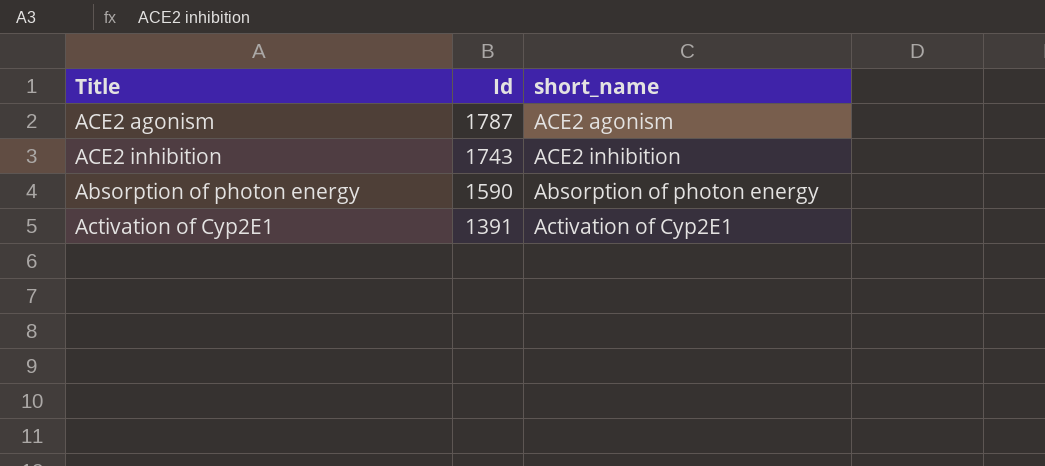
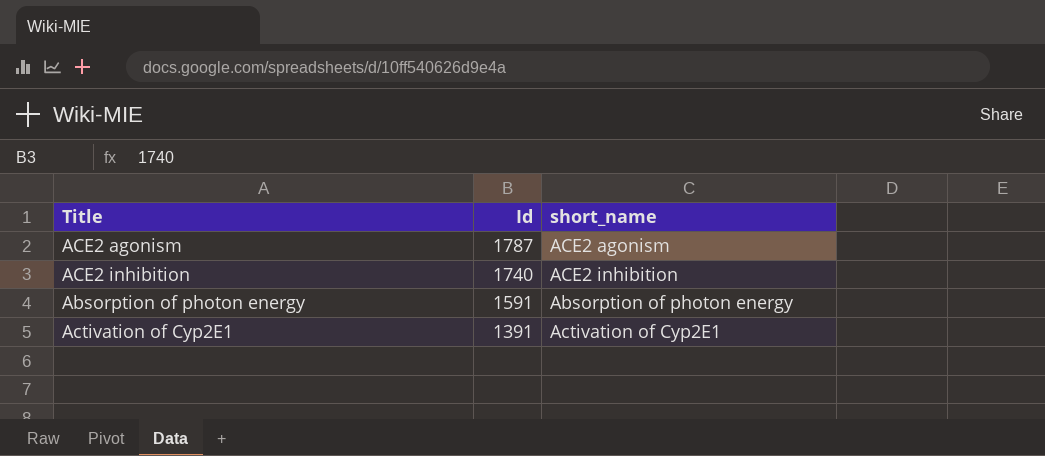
ACE2 inhibition | Id: 1743 -> 1740
Absorption of photon energy | Id: 1590 -> 1591

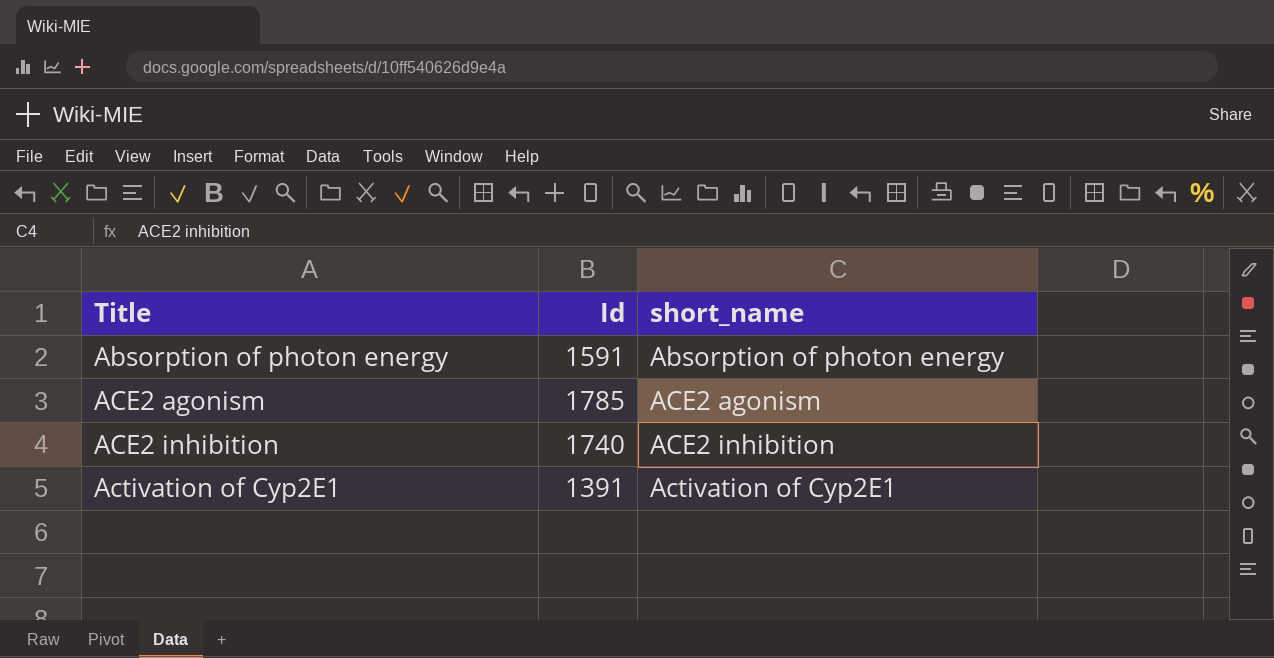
row order: Id descending -> Title ascending
ACE2 agonism | Id: 1787 -> 1785

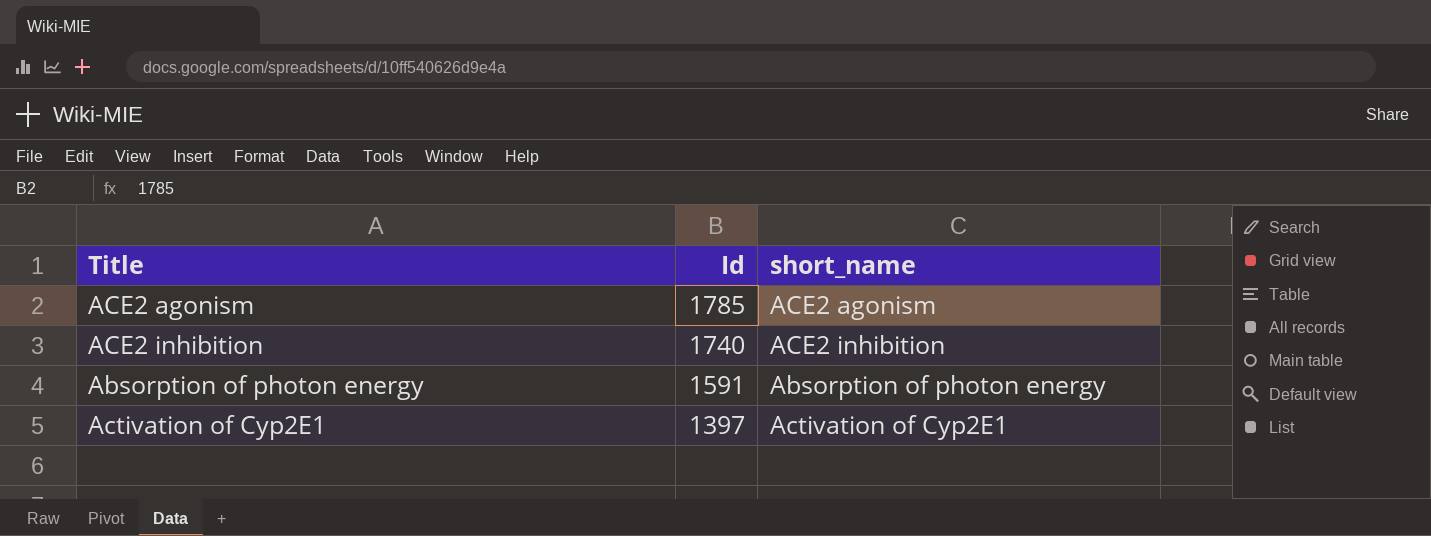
row order: Title ascending -> Id descending
Activation of Cyp2E1 | Id: 1391 -> 1397

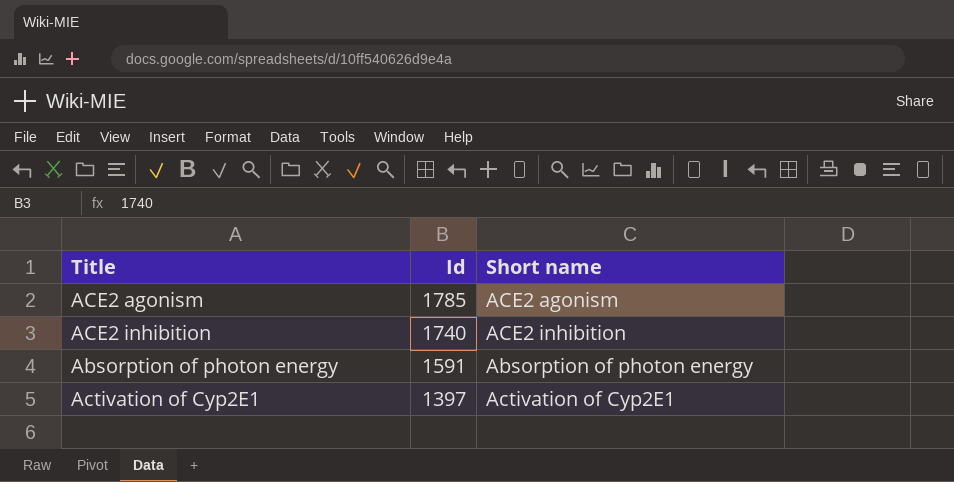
column name: short_name -> Short name

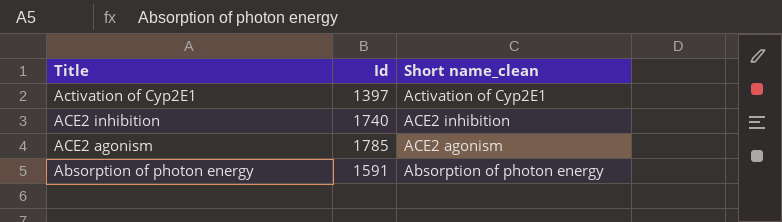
row order: Id descending -> Title descending
column name: Short name -> Short name_clean

